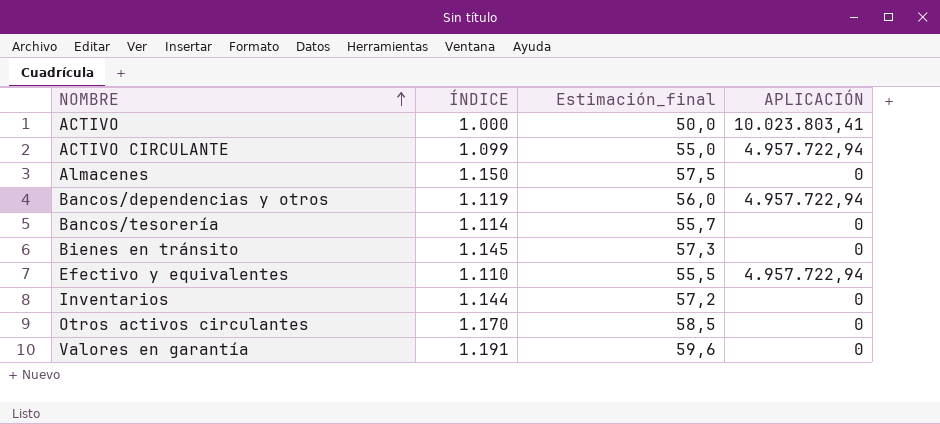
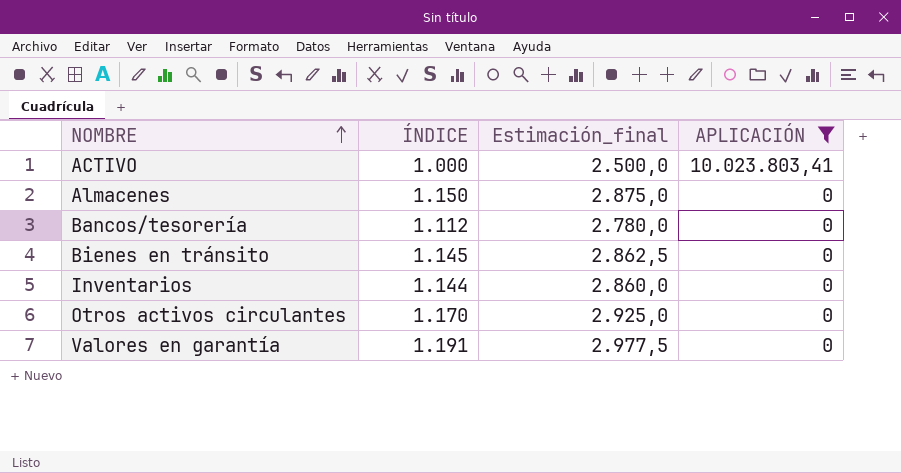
filter: none -> APLICACIÓN != 4.957.722,94
column Estimación_final | formula: [ÍNDICE] * 0,05 -> [ÍNDICE] * 2,5
Bancos/tesorería | ÍNDICE: 1.114 -> 1.112

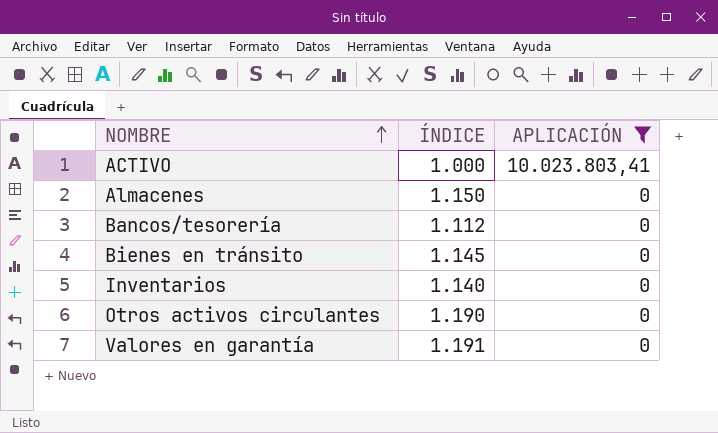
column Estimación_final | formula: [ÍNDICE] * 2,5 -> none
Inventarios | ÍNDICE: 1.144 -> 1.140
Otros activos circulantes | ÍNDICE: 1.170 -> 1.190

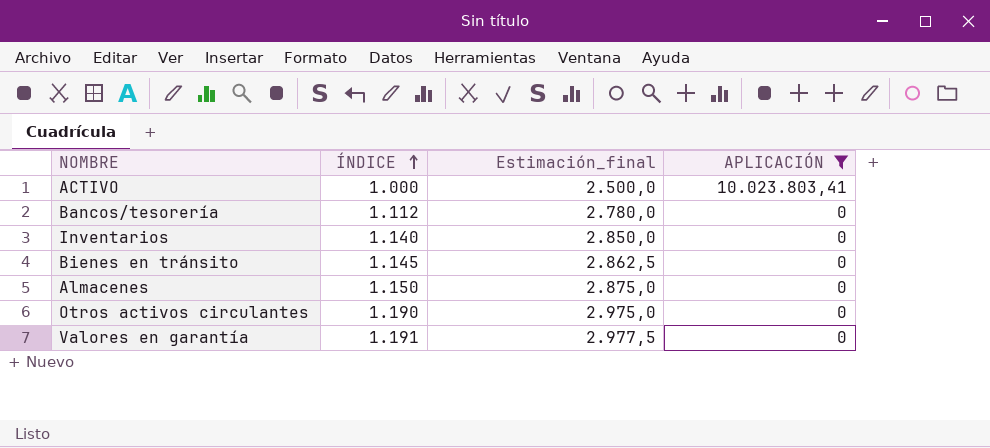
row order: NOMBRE ascending -> ÍNDICE ascending
column Estimación_final | formula: none -> [ÍNDICE] * 2,5

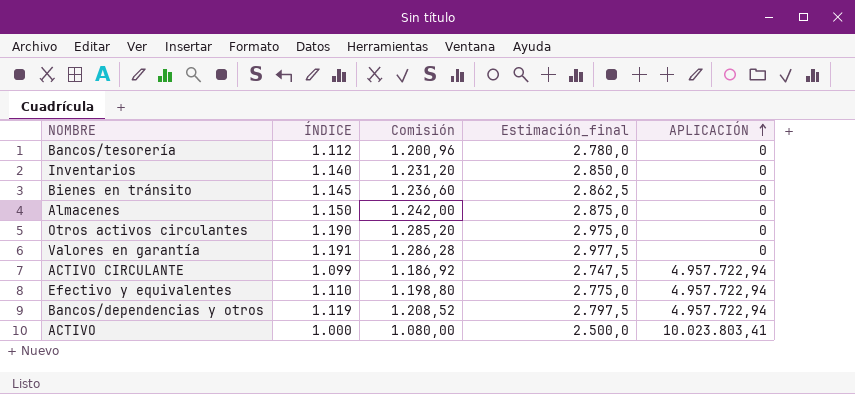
filter: APLICACIÓN != 4.957.722,94 -> none
row order: ÍNDICE ascending -> APLICACIÓN ascending
column Comisión | formula: none -> [ÍNDICE] * 1,08

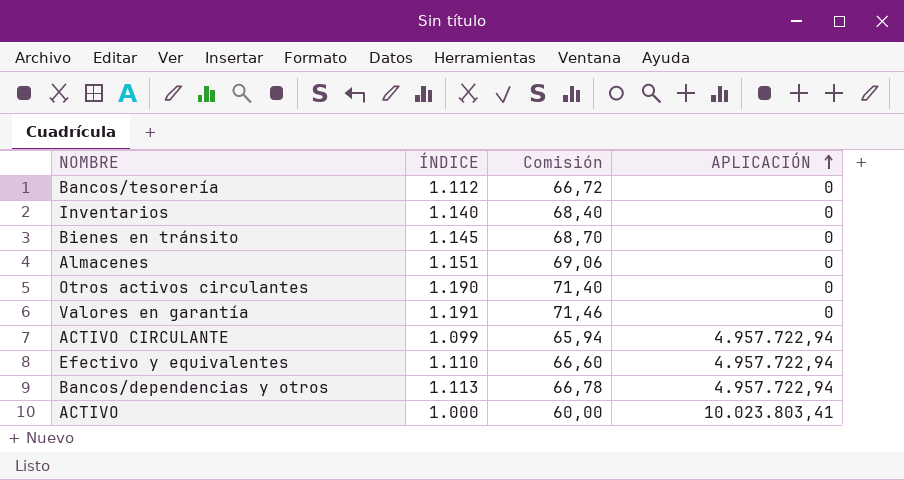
column Estimación_final | formula: [ÍNDICE] * 2,5 -> none
column Comisión | formula: [ÍNDICE] * 1,08 -> [ÍNDICE] * 0,06
Almacenes | ÍNDICE: 1.150 -> 1.151
Bancos/dependencias y otros | ÍNDICE: 1.119 -> 1.113

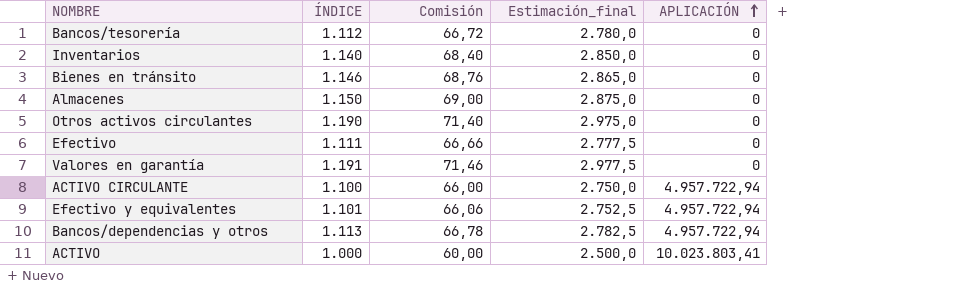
column Estimación_final | formula: none -> [ÍNDICE] * 2,5
Bienes en tránsito | ÍNDICE: 1.145 -> 1.146
Bienes en tránsito | Comisión: 68,70 -> 68,76
Almacenes | ÍNDICE: 1.151 -> 1.150
Almacenes | Comisión: 69,06 -> 69,00
row Efectivo: none -> 1.111 | 66,66 | 2.777,5 | 0
ACTIVO CIRCULANTE | ÍNDICE: 1.099 -> 1.100
ACTIVO CIRCULANTE | Comisión: 65,94 -> 66,00
Efectivo y equivalentes | ÍNDICE: 1.110 -> 1.101
Efectivo y equivalentes | Comisión: 66,60 -> 66,06

